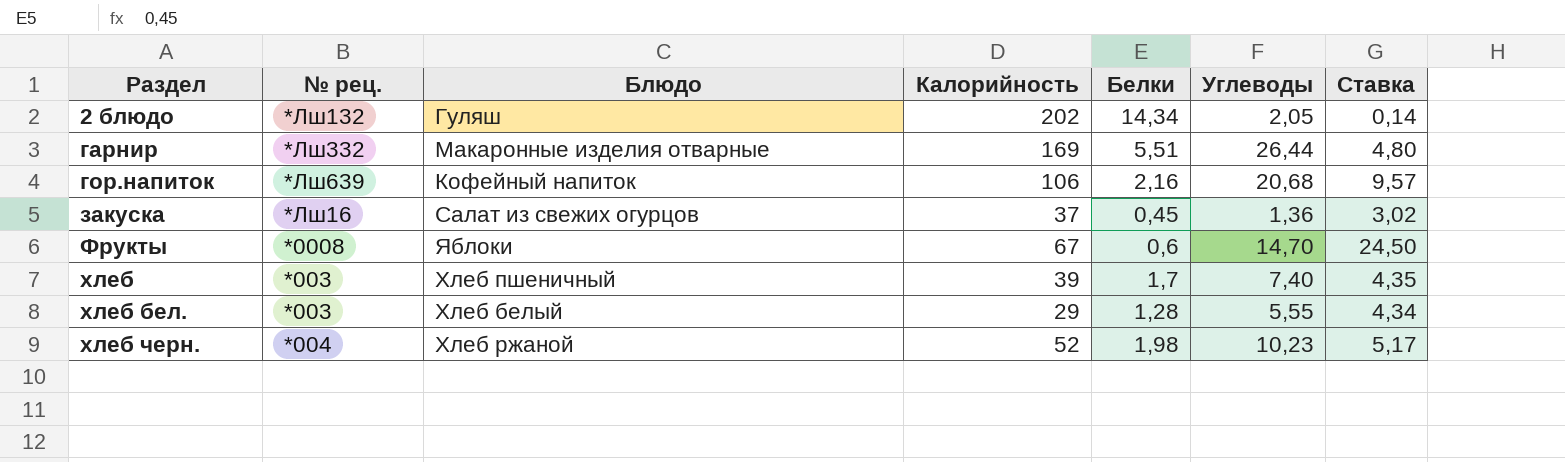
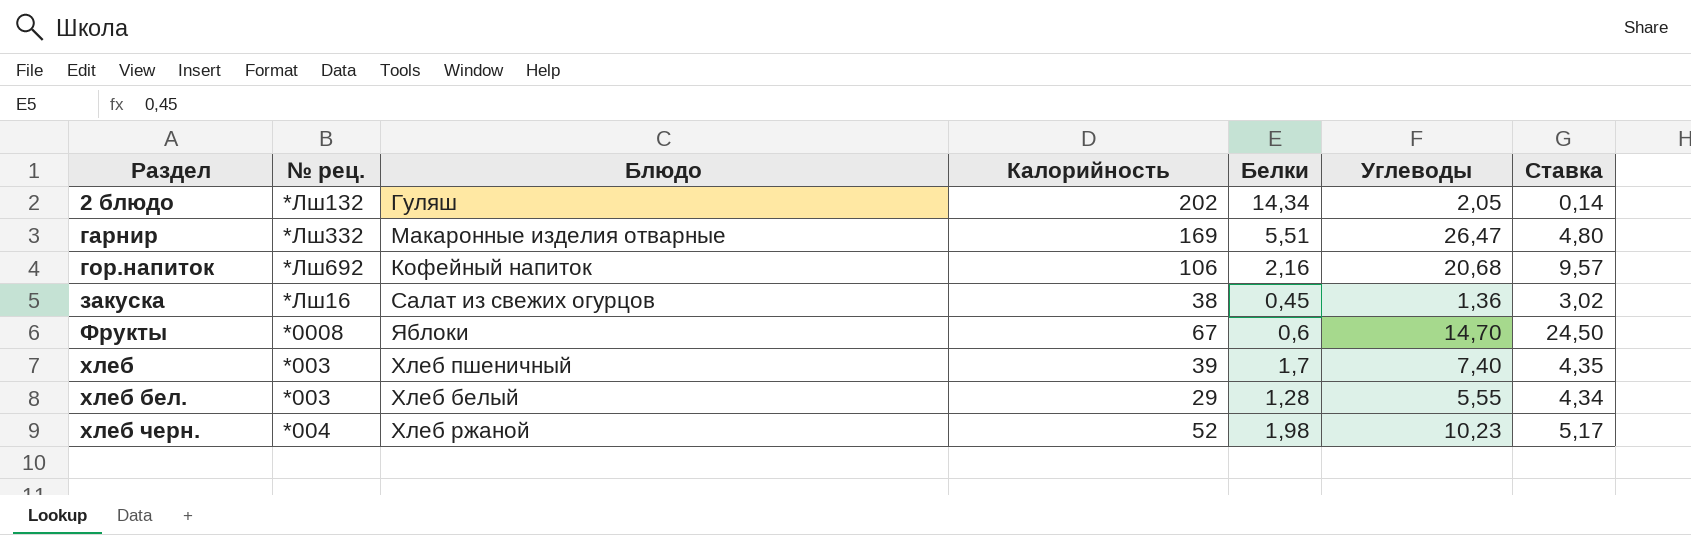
гарнир | Углеводы: 26,44 -> 26,47
гор.напиток | № рец.: *Лш639 -> *Лш692
закуска | Калорийность: 37 -> 38

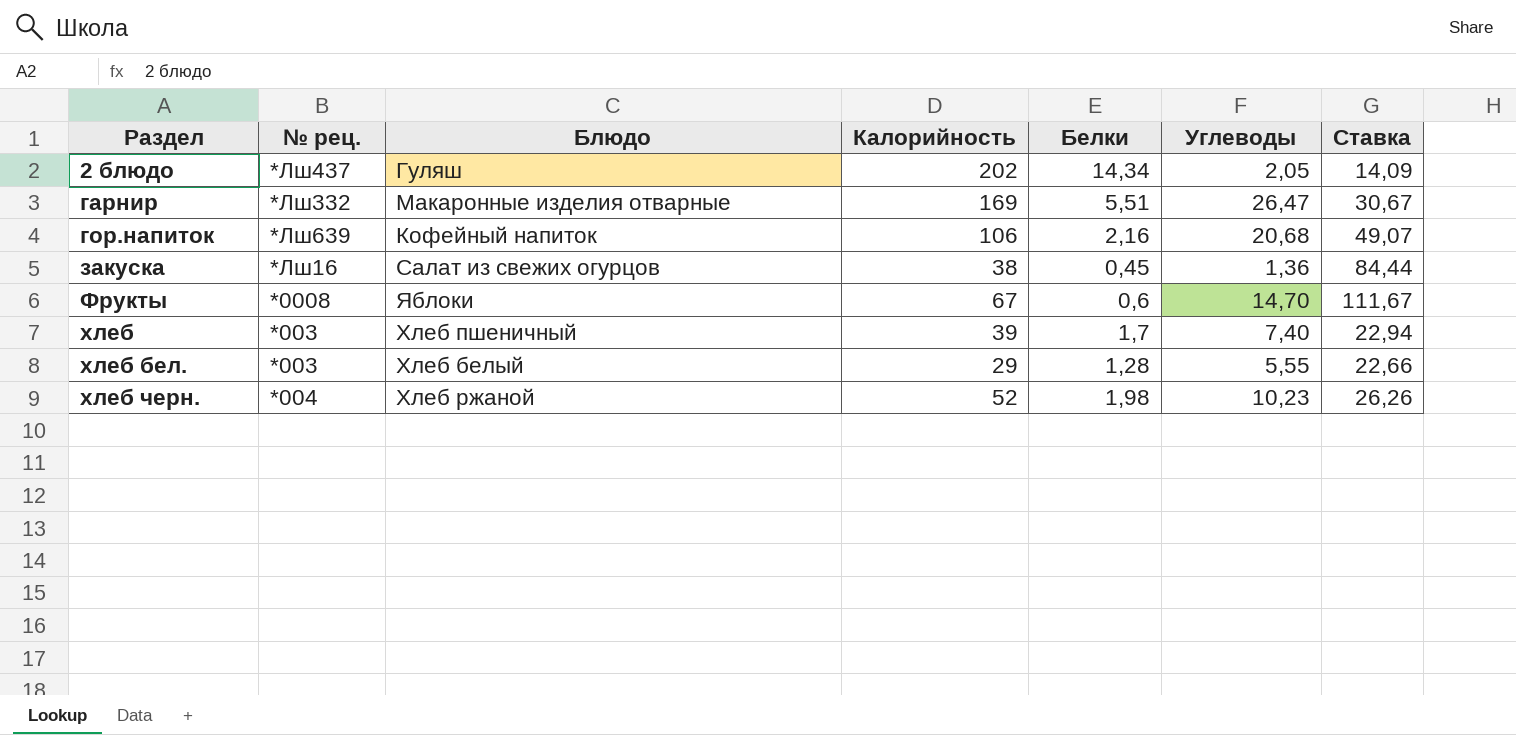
column Ставка | formula: [Углеводы] / [Белки] -> [Калорийность] / [Белки]
2 блюдо | № рец.: *Лш132 -> *Лш437
гор.напиток | № рец.: *Лш692 -> *Лш639

